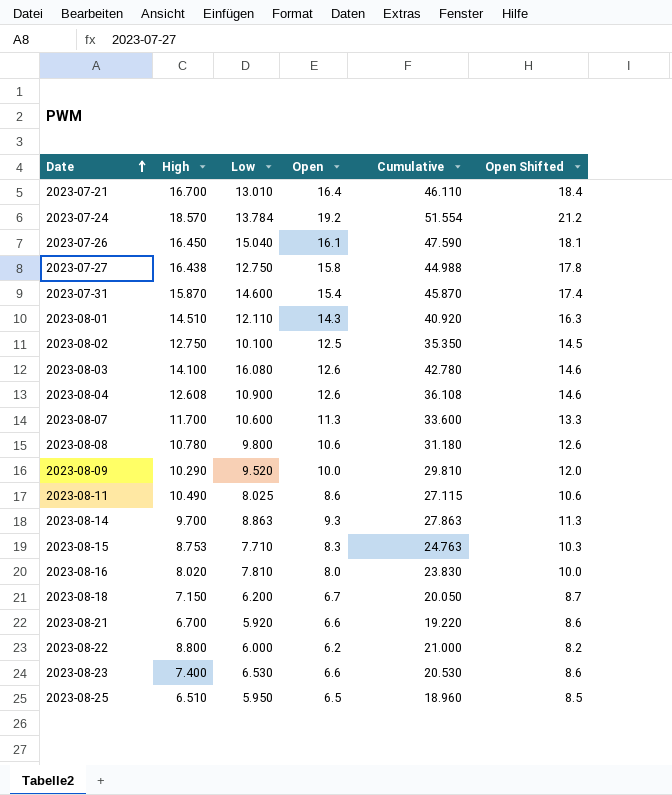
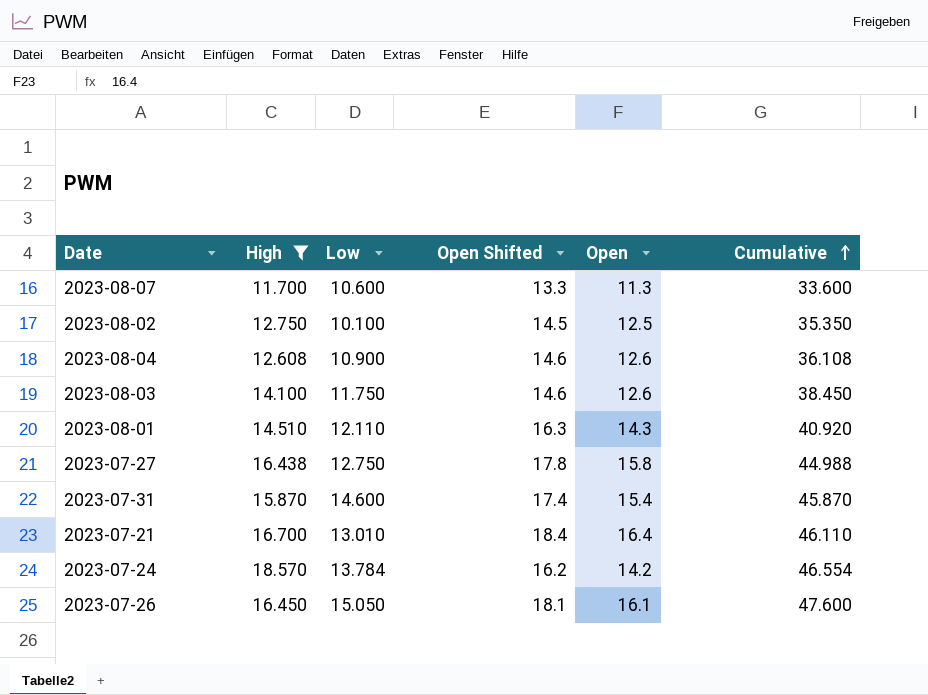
filter: none -> High >= 11.700
row order: Date ascending -> Cumulative ascending
column Open Shifted | position: 6 -> 4
2023-08-03 | Low: 16.080 -> 11.750
2023-08-03 | Cumulative: 42.780 -> 38.450
2023-07-24 | Open Shifted: 21.2 -> 16.2
2023-07-24 | Open: 19.2 -> 14.2
2023-07-24 | Cumulative: 51.554 -> 46.554
2023-07-26 | Low: 15.040 -> 15.050
2023-07-26 | Cumulative: 47.590 -> 47.600

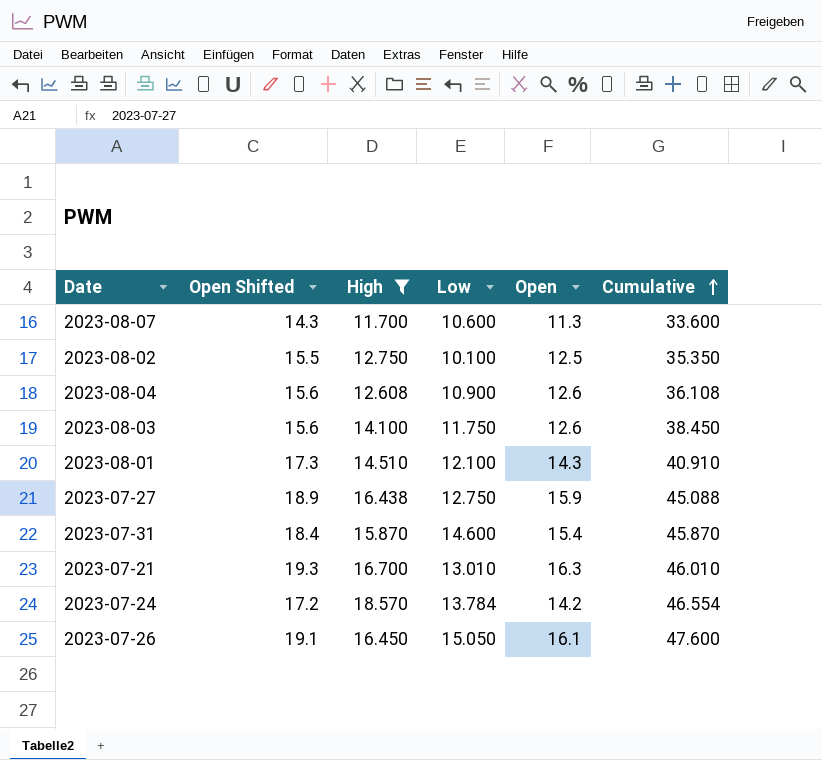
column Open Shifted | formula: [Open] + 2 -> [Open] + 3
column Open Shifted | position: 4 -> 2
2023-08-01 | Low: 12.110 -> 12.100
2023-08-01 | Cumulative: 40.920 -> 40.910
2023-07-27 | Open: 15.8 -> 15.9
2023-07-27 | Cumulative: 44.988 -> 45.088
2023-07-21 | Open: 16.4 -> 16.3
2023-07-21 | Cumulative: 46.110 -> 46.010

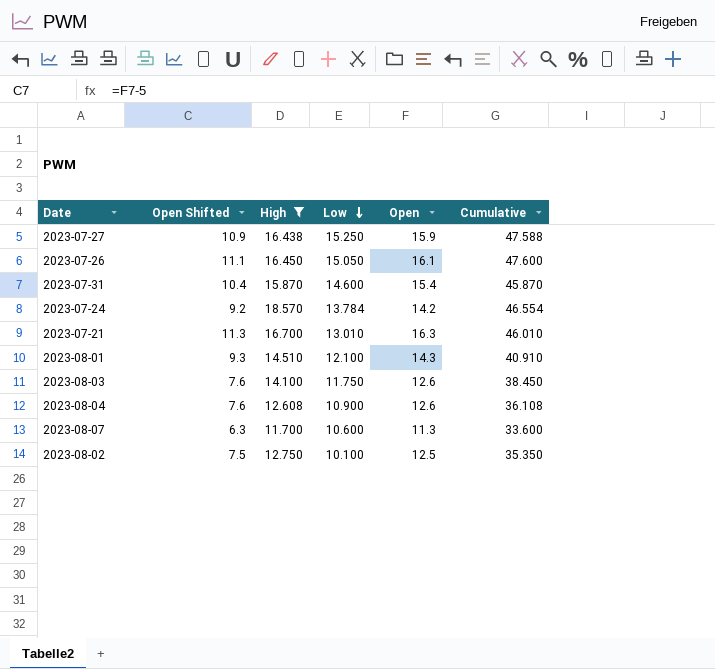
row order: Cumulative ascending -> Low descending
column Open Shifted | formula: [Open] + 3 -> [Open] - 5
2023-07-27 | Low: 12.750 -> 15.250
2023-07-27 | Cumulative: 45.088 -> 47.588

